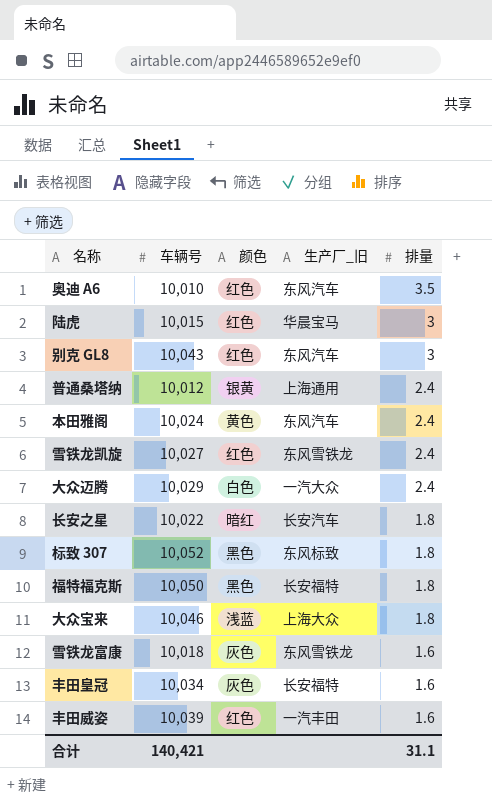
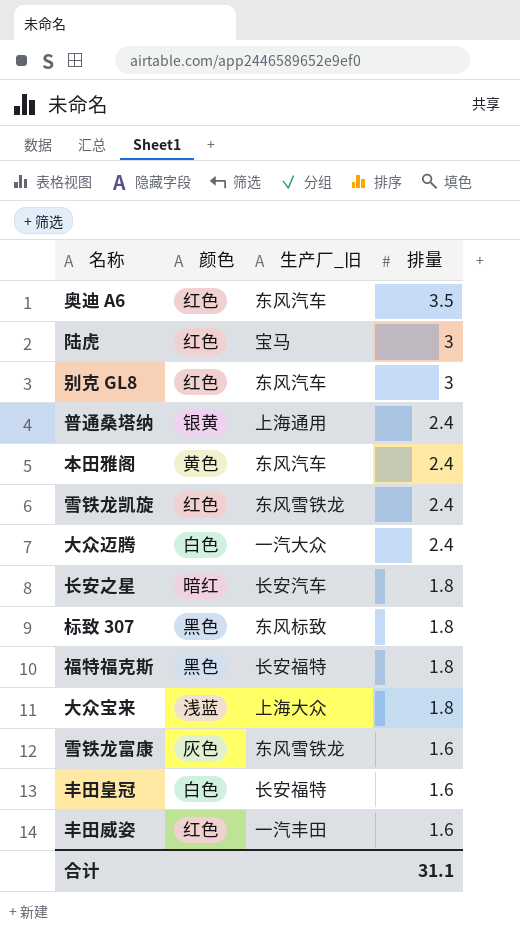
column 车辆号 | position: 2 -> none
陆虎 | 生产厂_旧: 华晨宝马 -> 宝马
丰田皇冠 | 颜色: 灰色 -> 白色

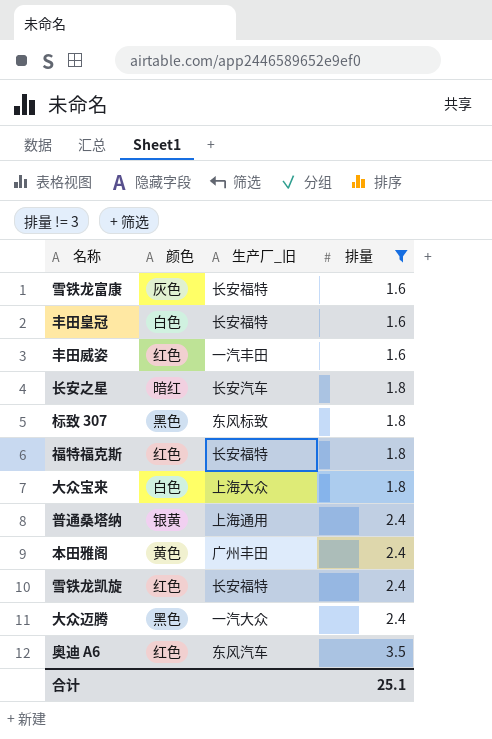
filter: none -> 排量 != 3
row order: 排量 descending -> 排量 ascending
雪铁龙富康 | 生产厂_旧: 东风雪铁龙 -> 长安福特
福特福克斯 | 颜色: 黑色 -> 红色
大众宝来 | 颜色: 浅蓝 -> 白色
本田雅阁 | 生产厂_旧: 东风汽车 -> 广州丰田
雪铁龙凯旋 | 生产厂_旧: 东风雪铁龙 -> 长安福特
大众迈腾 | 颜色: 白色 -> 黑色
合计 | 排量: 31.1 -> 25.1

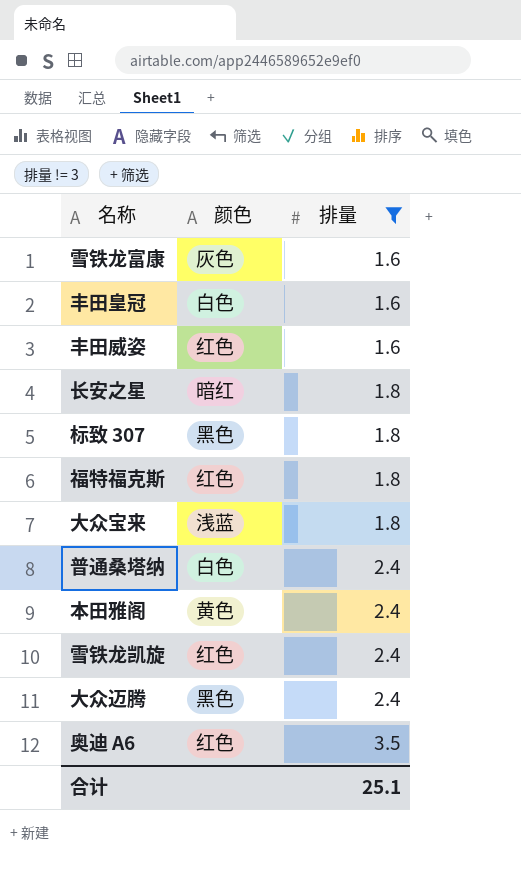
column 生产厂_旧 | position: 3 -> none
大众宝来 | 颜色: 白色 -> 浅蓝
普通桑塔纳 | 颜色: 银黄 -> 白色

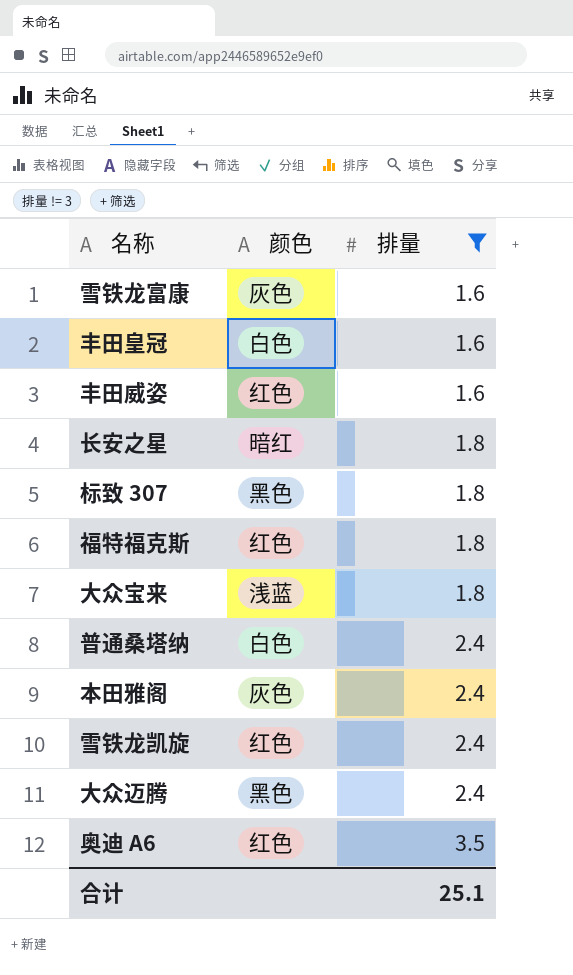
本田雅阁 | 颜色: 黄色 -> 灰色

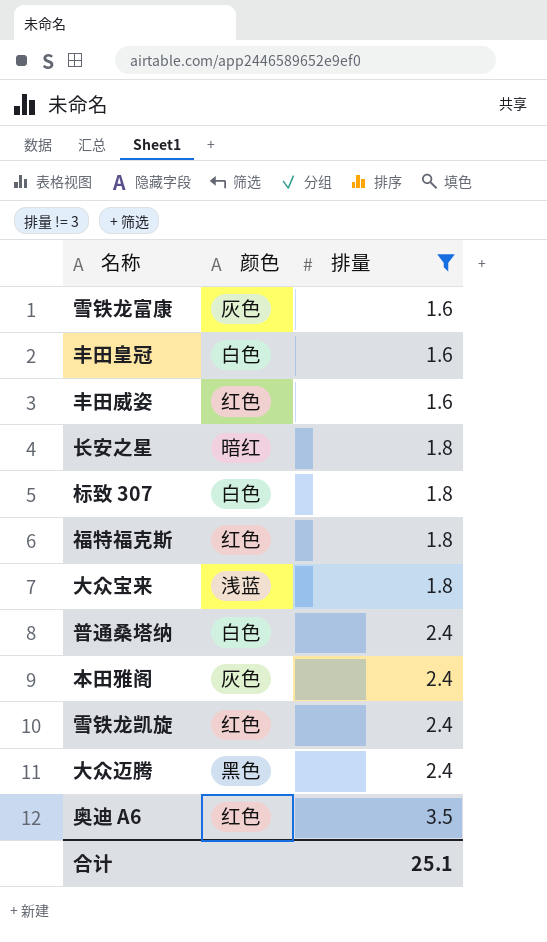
标致 307 | 颜色: 黑色 -> 白色

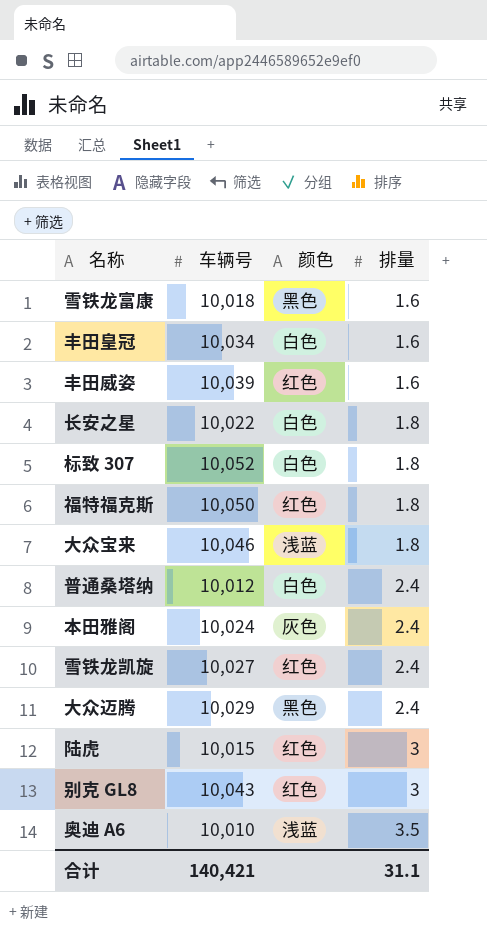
filter: 排量 != 3 -> none
column 车辆号 | position: none -> 2
雪铁龙富康 | 颜色: 灰色 -> 黑色
长安之星 | 颜色: 暗红 -> 白色
奥迪 A6 | 颜色: 红色 -> 浅蓝
合计 | 排量: 25.1 -> 31.1

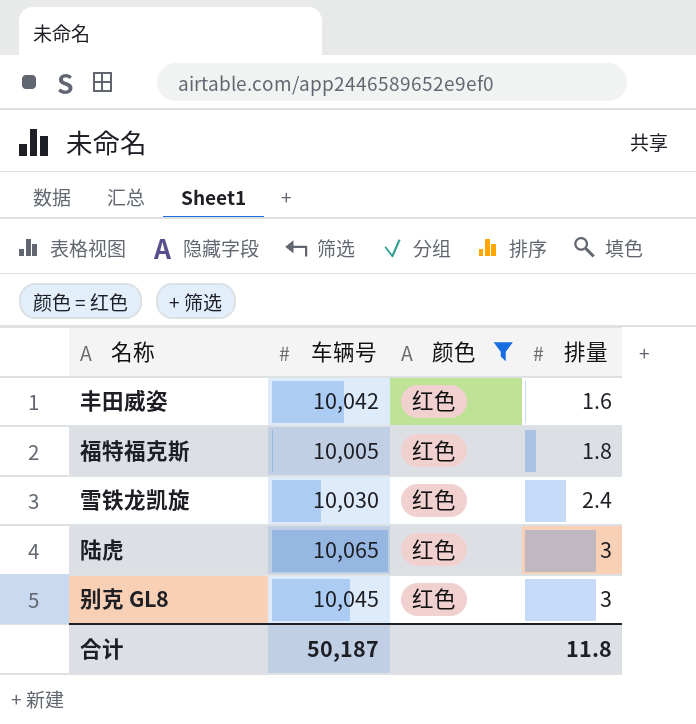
filter: none -> 颜色 = 红色
丰田威姿 | 车辆号: 10,039 -> 10,042
福特福克斯 | 车辆号: 10,050 -> 10,005
雪铁龙凯旋 | 车辆号: 10,027 -> 10,030
陆虎 | 车辆号: 10,015 -> 10,065
别克 GL8 | 车辆号: 10,043 -> 10,045
合计 | 车辆号: 140,421 -> 50,187
合计 | 排量: 31.1 -> 11.8

